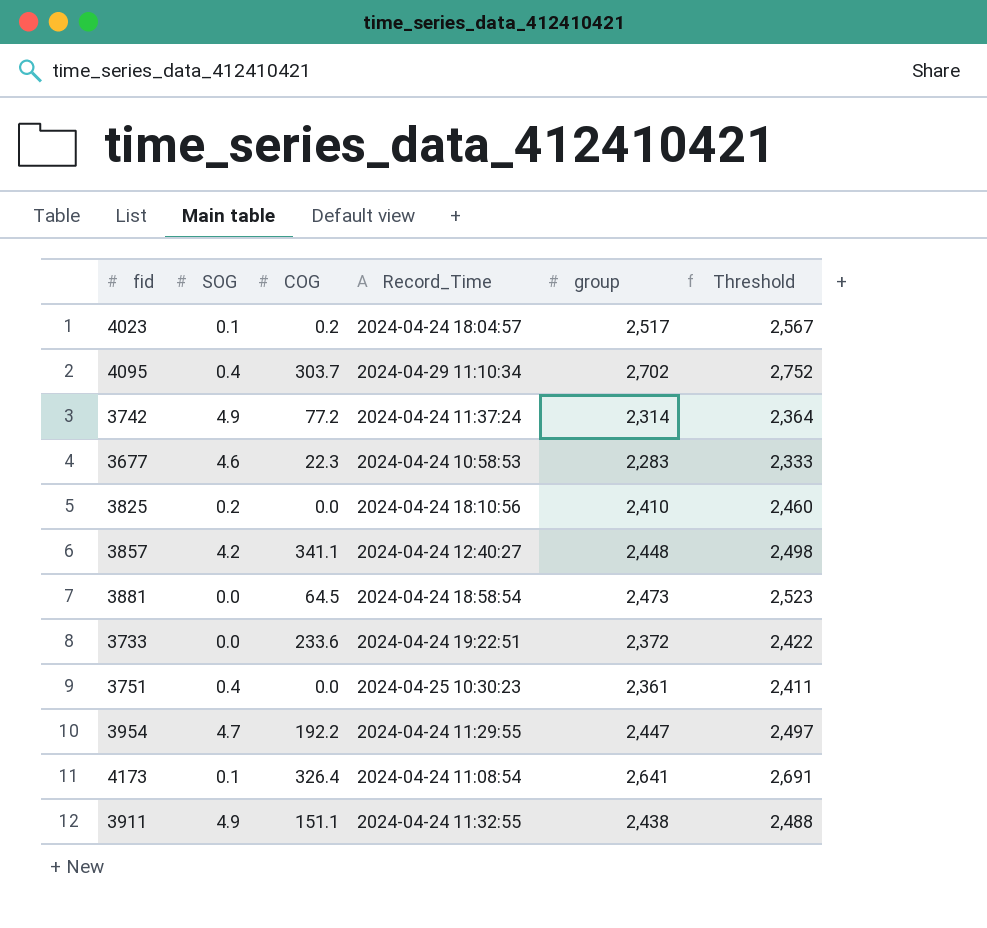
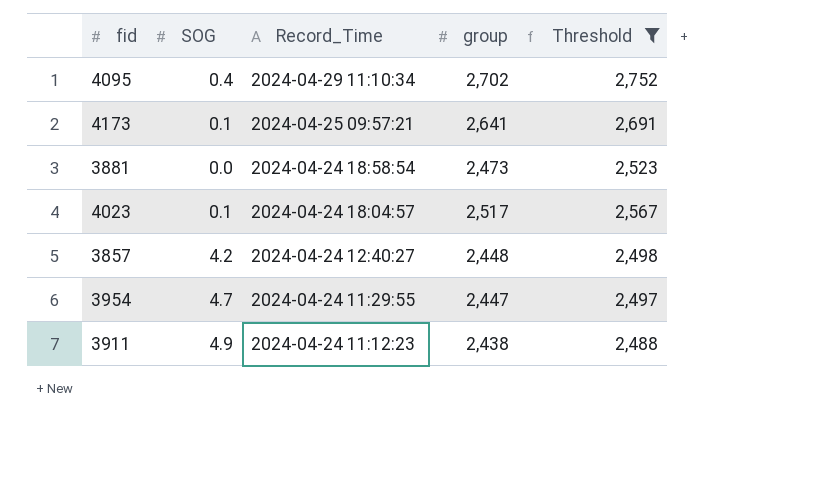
filter: none -> Threshold >= 2,488
row order: none -> Record_Time descending
column COG | position: 3 -> none
4173 | Record_Time: 2024-04-24 11:08:54 -> 2024-04-25 09:57:21
3911 | Record_Time: 2024-04-24 11:32:55 -> 2024-04-24 11:12:23

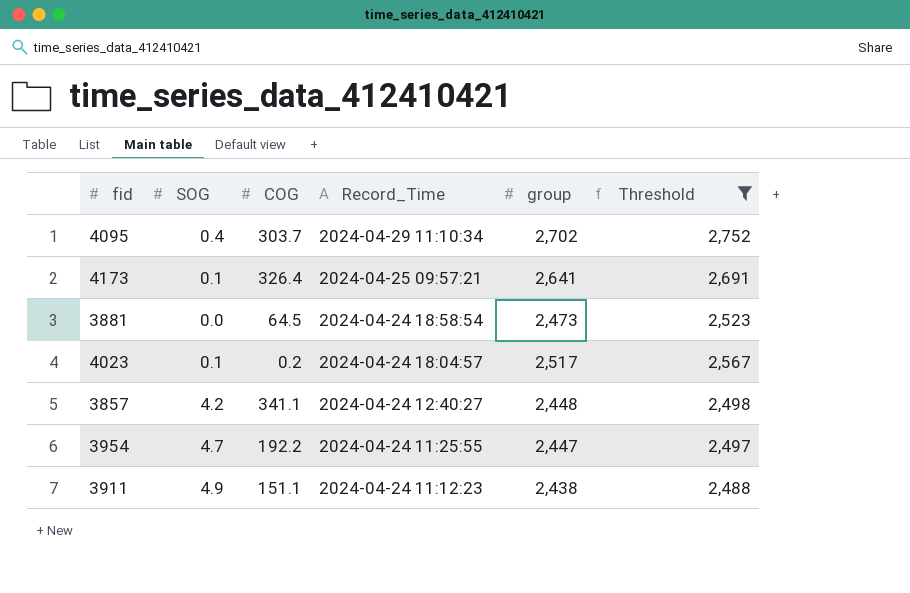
column COG | position: none -> 3
3954 | Record_Time: 2024-04-24 11:29:55 -> 2024-04-24 11:25:55

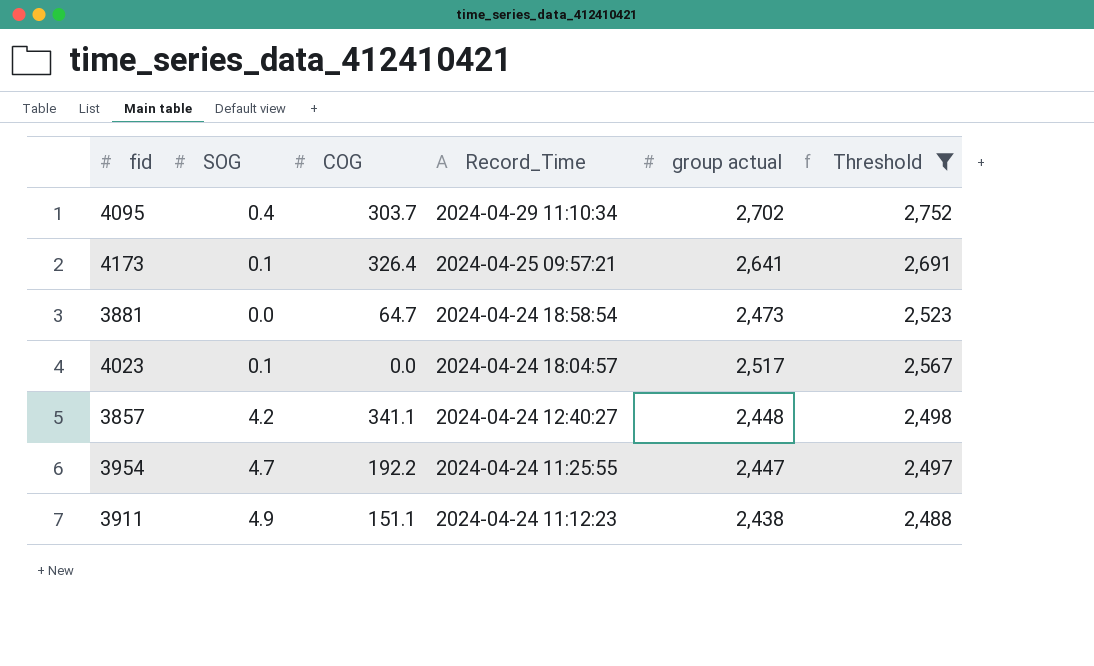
column name: group -> group actual
3881 | COG: 64.5 -> 64.7
4023 | COG: 0.2 -> 0.0

